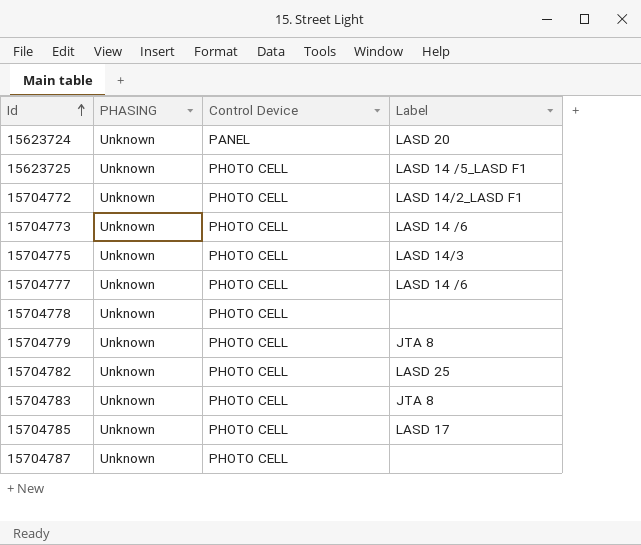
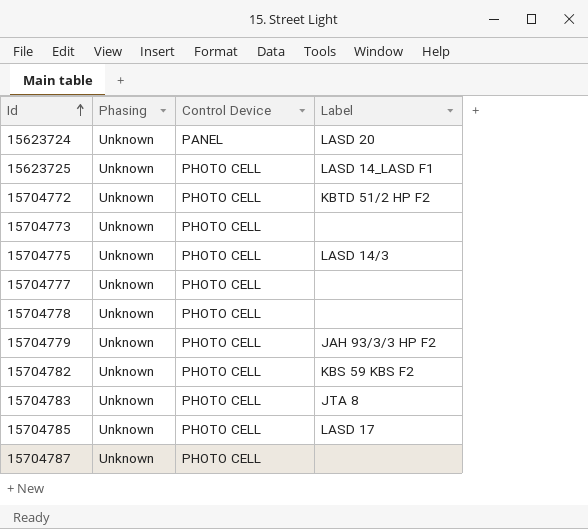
column name: PHASING -> Phasing
15623725 | Label: LASD 14 /5_LASD F1 -> LASD 14_LASD F1
15704772 | Label: LASD 14/2_LASD F1 -> KBTD 51/2 HP F2
15704773 | Label: LASD 14 /6 -> none
15704777 | Label: LASD 14 /6 -> none
15704779 | Label: JTA 8 -> JAH 93/3/3 HP F2
15704782 | Label: LASD 25 -> KBS 59 KBS F2

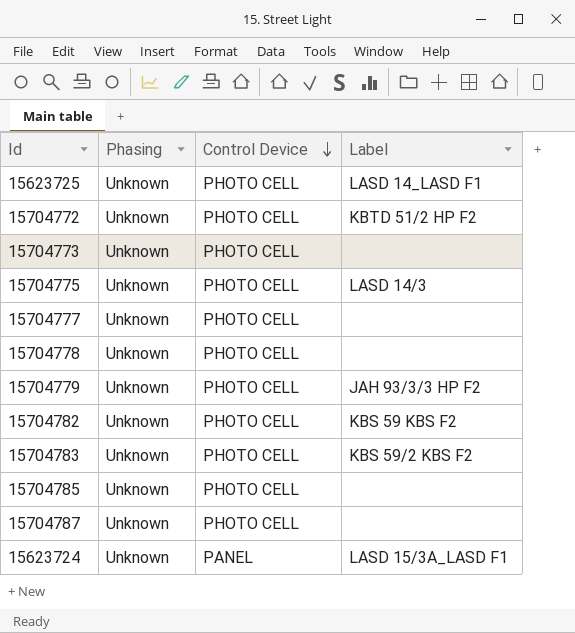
row order: Id ascending -> Control Device descending
15704783 | Label: JTA 8 -> KBS 59/2 KBS F2
15704785 | Label: LASD 17 -> none
15623724 | Label: LASD 20 -> LASD 15/3A_LASD F1

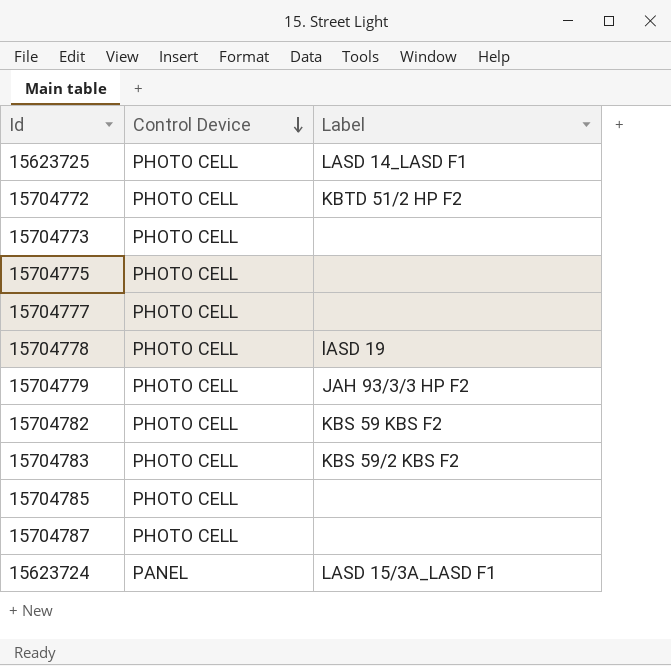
column Phasing | position: 2 -> none
15704775 | Label: LASD 14/3 -> none
15704778 | Label: none -> lASD 19

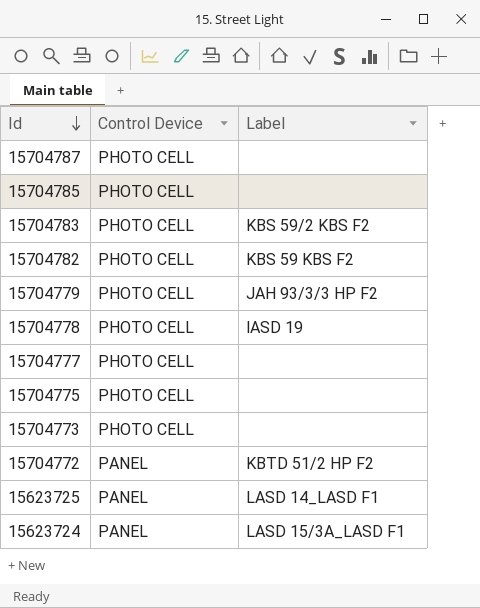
row order: Control Device descending -> Id descending
15704772 | Control Device: PHOTO CELL -> PANEL
15623725 | Control Device: PHOTO CELL -> PANEL

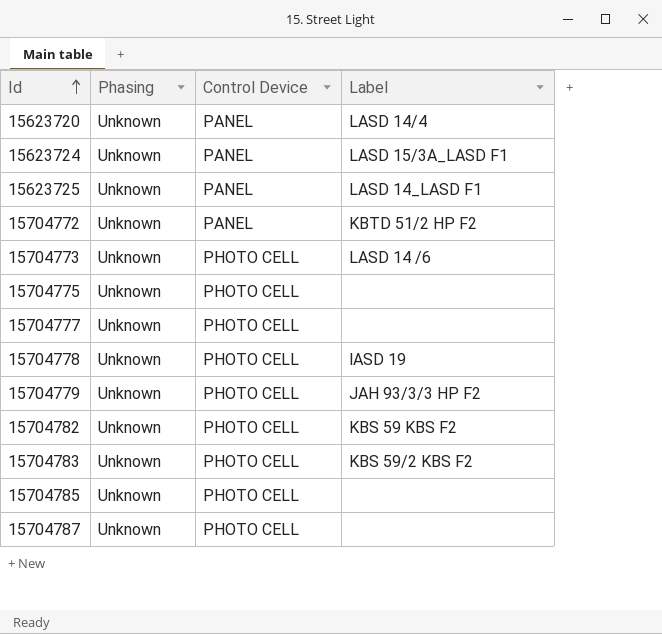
row order: Id descending -> Id ascending
column Phasing | position: none -> 2
row 15623720: none -> Unknown | PANEL | LASD 14/4
15704773 | Label: none -> LASD 14 /6

